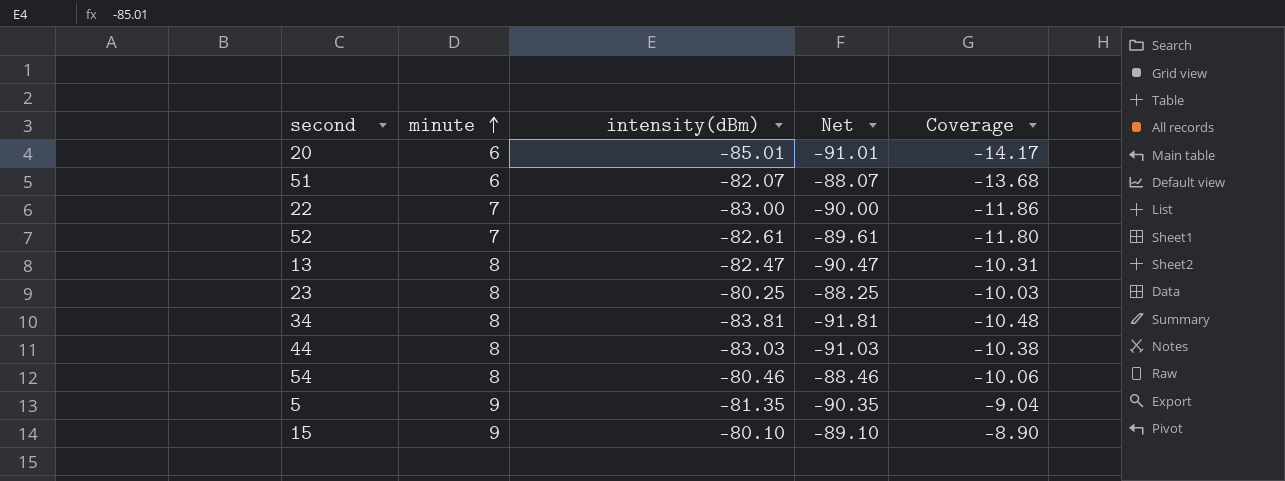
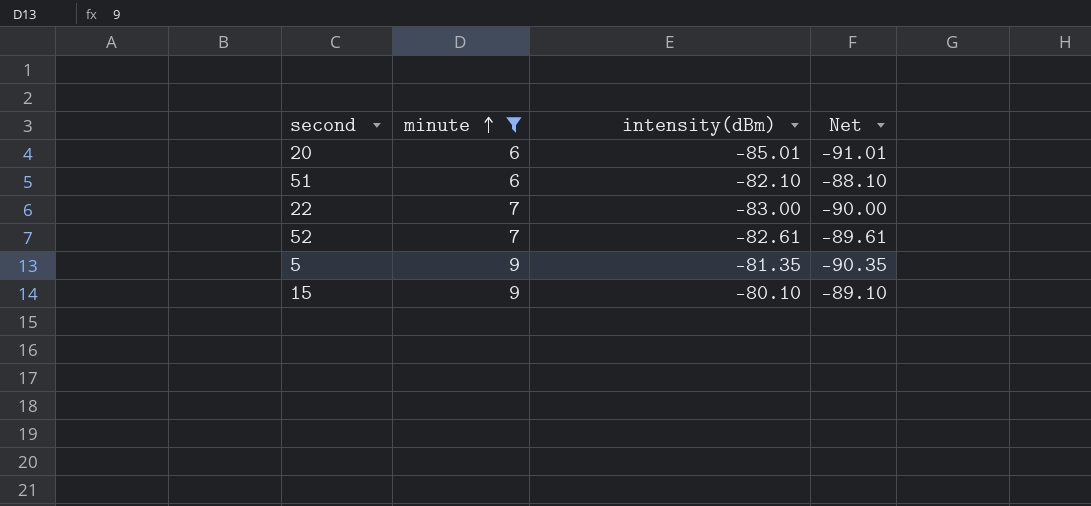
filter: none -> minute != 8
column Coverage | formula: [intensity(dBm)] / [minute] -> none
51 | intensity(dBm): -82.07 -> -82.10
51 | Net: -88.07 -> -88.10

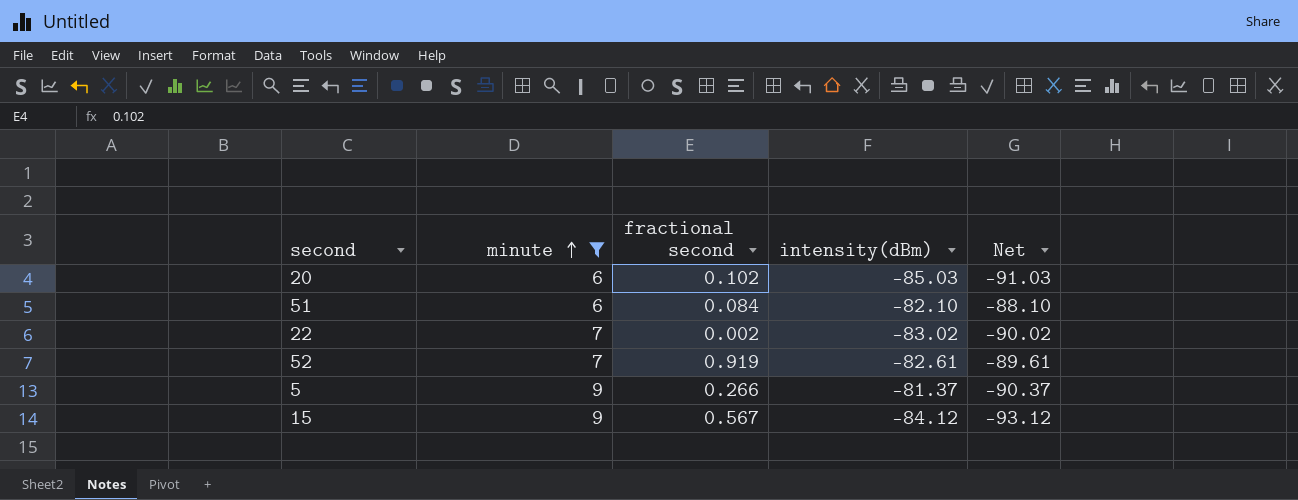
column fractional second | position: none -> 3
20 | intensity(dBm): -85.01 -> -85.03
20 | Net: -91.01 -> -91.03
22 | intensity(dBm): -83.00 -> -83.02
22 | Net: -90.00 -> -90.02
5 | intensity(dBm): -81.35 -> -81.37
5 | Net: -90.35 -> -90.37
15 | intensity(dBm): -80.10 -> -84.12
15 | Net: -89.10 -> -93.12

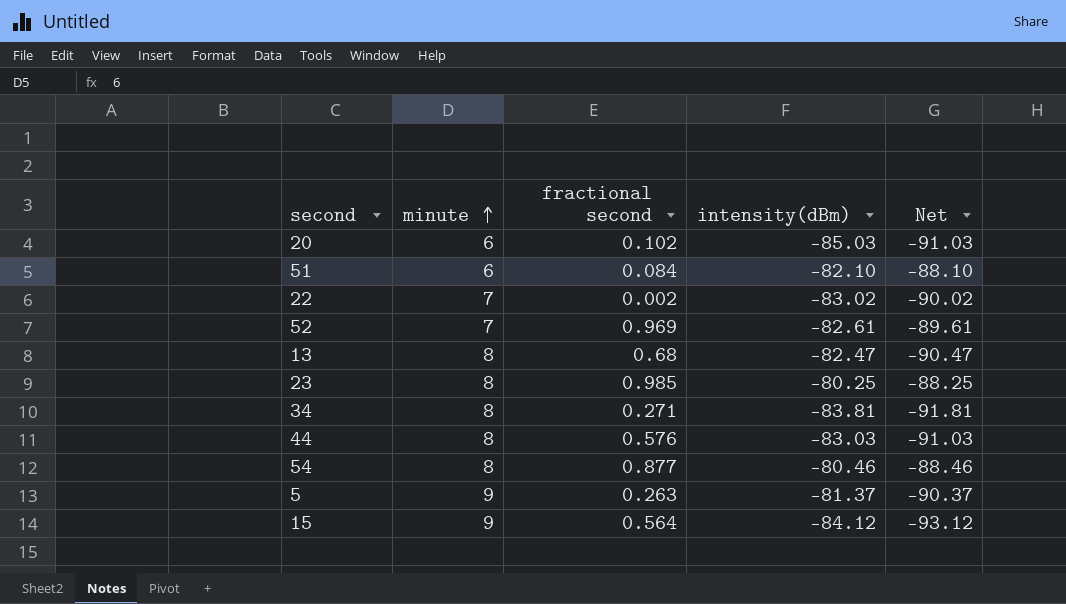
filter: minute != 8 -> none
52 | fractional second: 0.919 -> 0.969
5 | fractional second: 0.266 -> 0.263
15 | fractional second: 0.567 -> 0.564

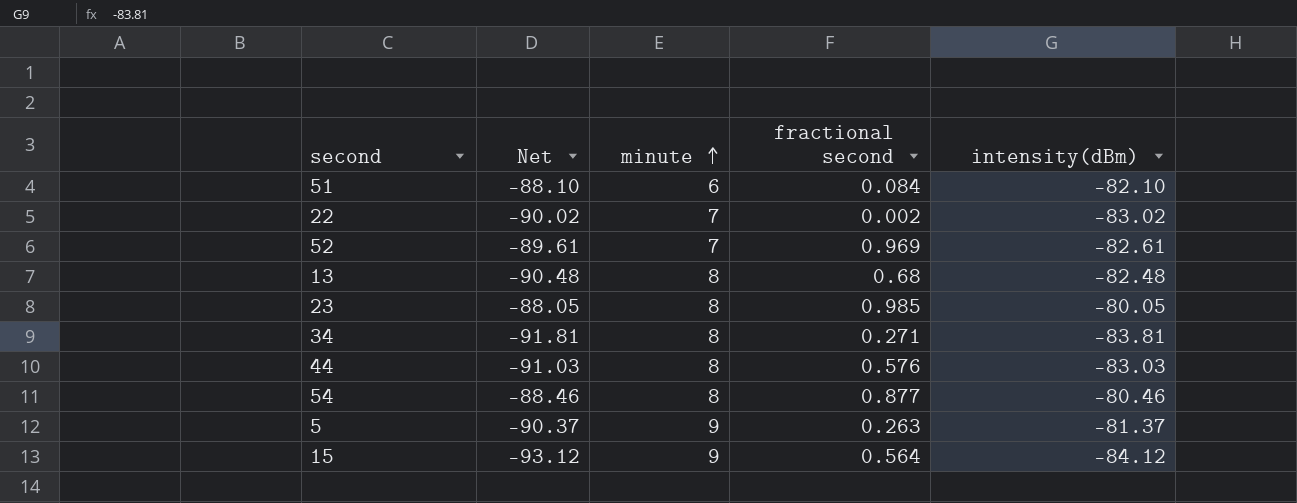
column Net | position: 5 -> 2
row 20: 6 | 0.102 | -85.03 | -91.03 -> none
13 | Net: -90.47 -> -90.48
13 | intensity(dBm): -82.47 -> -82.48
23 | Net: -88.25 -> -88.05
23 | intensity(dBm): -80.25 -> -80.05

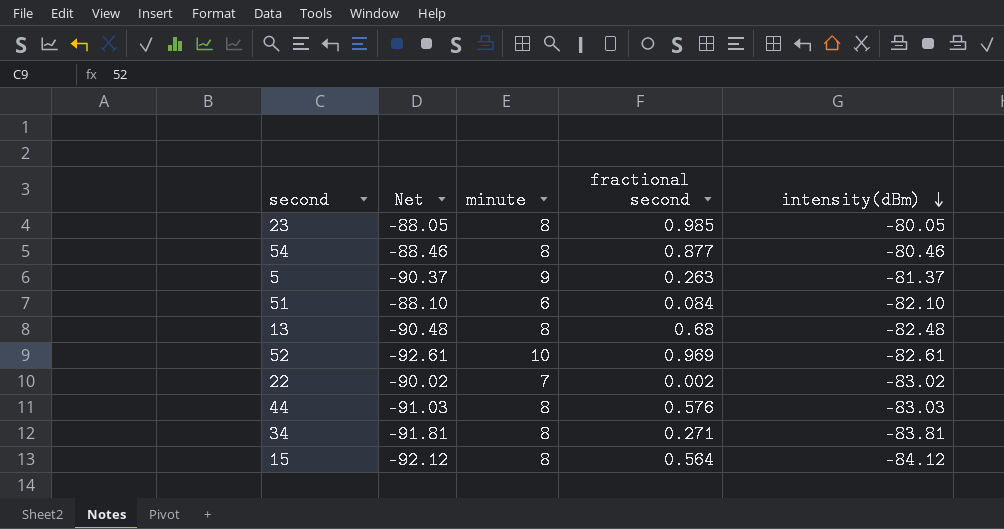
row order: minute ascending -> intensity(dBm) descending
52 | Net: -89.61 -> -92.61
52 | minute: 7 -> 10
15 | Net: -93.12 -> -92.12
15 | minute: 9 -> 8

